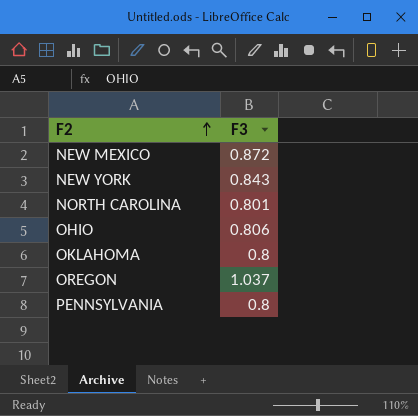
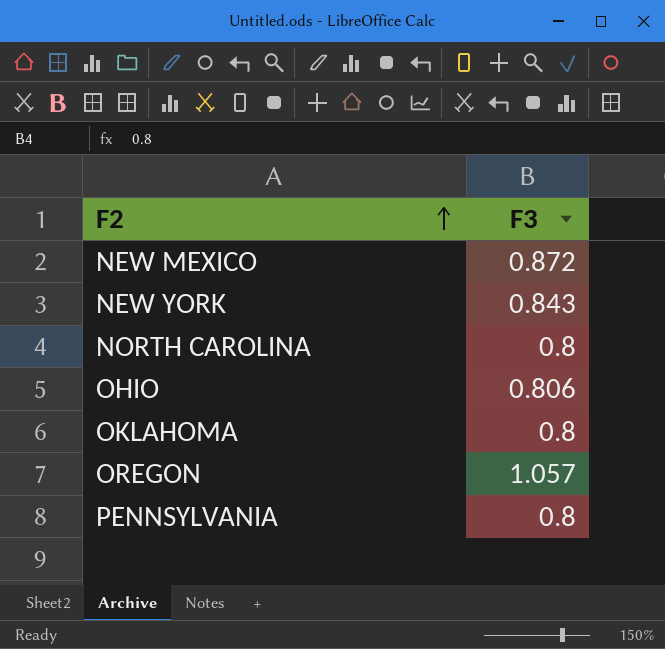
NORTH CAROLINA | F3: 0.801 -> 0.8
OREGON | F3: 1.037 -> 1.057

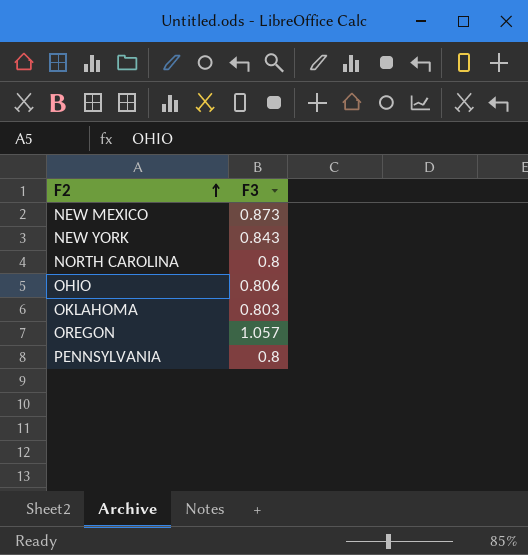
NEW MEXICO | F3: 0.872 -> 0.873
OKLAHOMA | F3: 0.8 -> 0.803

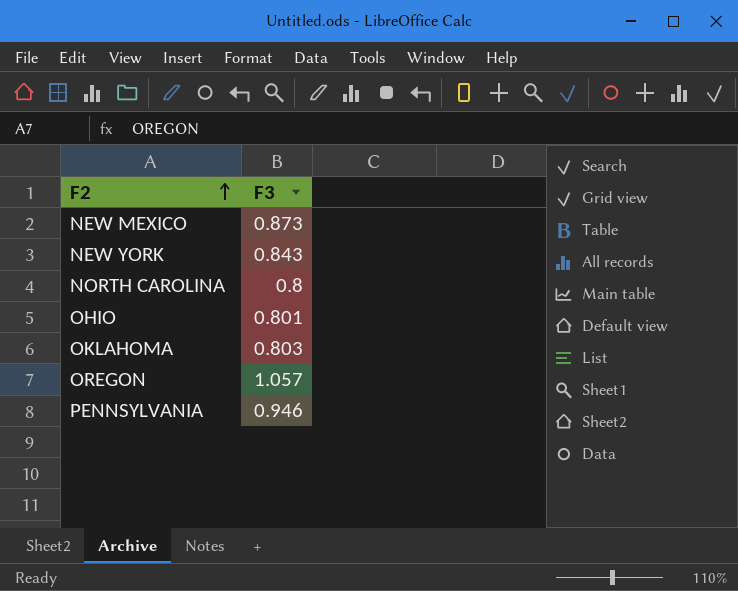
OHIO | F3: 0.806 -> 0.801
PENNSYLVANIA | F3: 0.8 -> 0.946

